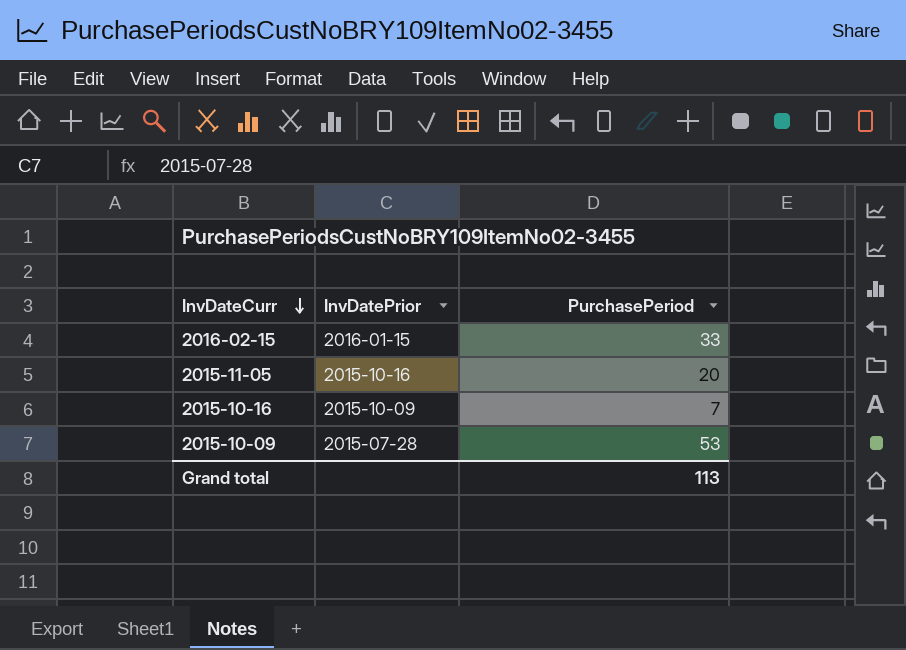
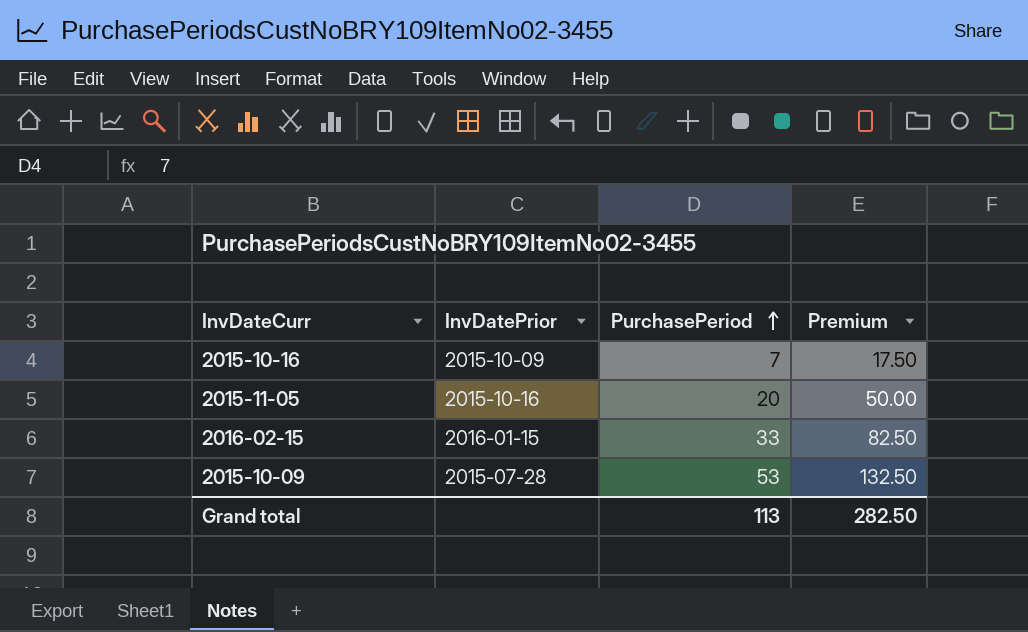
row order: InvDateCurr descending -> PurchasePeriod ascending
column Premium | formula: none -> [PurchasePeriod] * 2.5

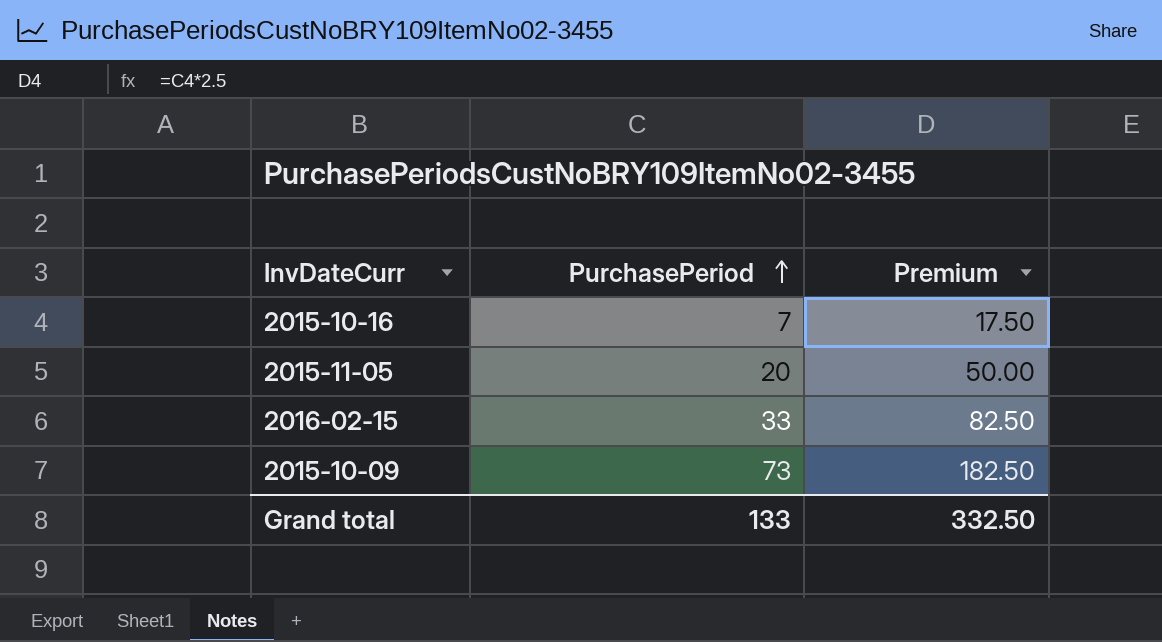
column InvDatePrior | position: 2 -> none
2015-10-09 | PurchasePeriod: 53 -> 73
2015-10-09 | Premium: 132.50 -> 182.50
Grand total | PurchasePeriod: 113 -> 133
Grand total | Premium: 282.50 -> 332.50

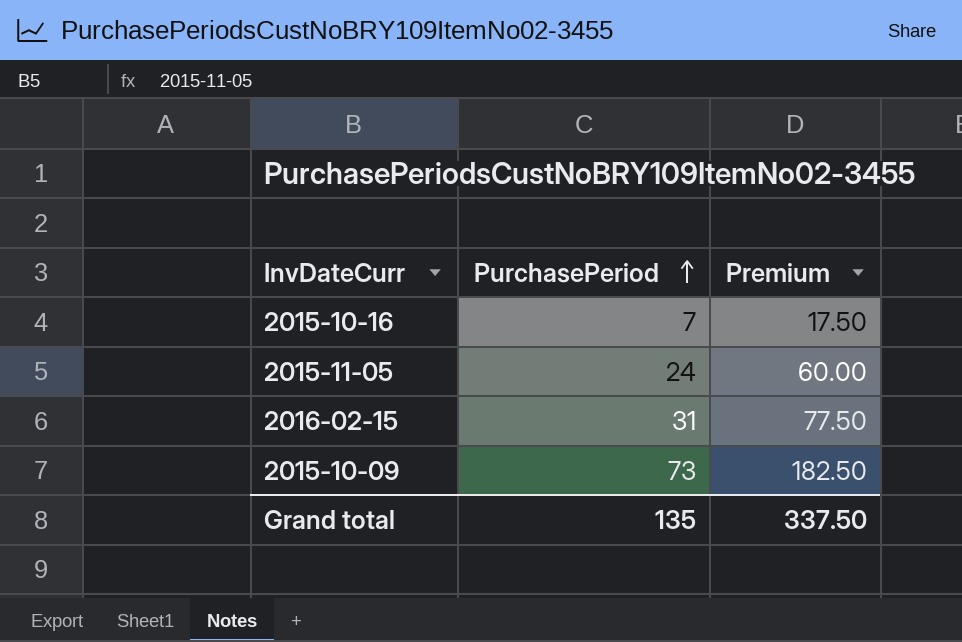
2015-11-05 | PurchasePeriod: 20 -> 24
2015-11-05 | Premium: 50.00 -> 60.00
2016-02-15 | PurchasePeriod: 33 -> 31
2016-02-15 | Premium: 82.50 -> 77.50
Grand total | PurchasePeriod: 133 -> 135
Grand total | Premium: 332.50 -> 337.50

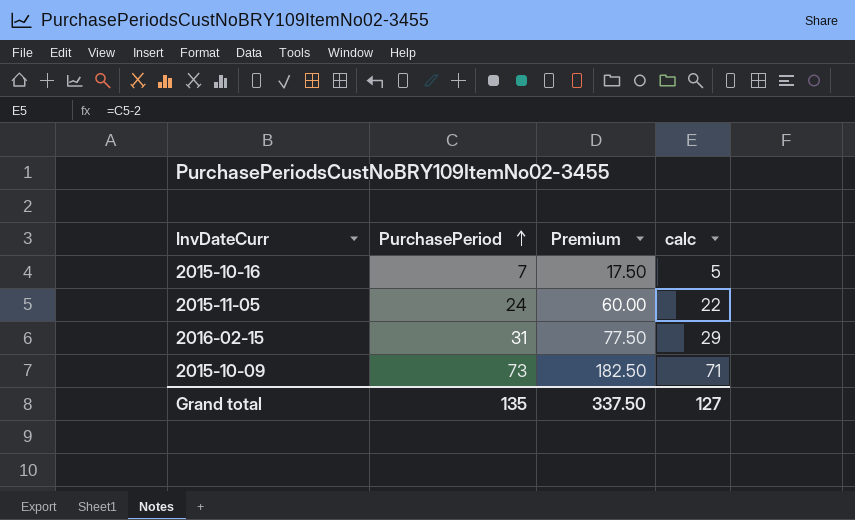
column calc | formula: none -> [PurchasePeriod] - 2

